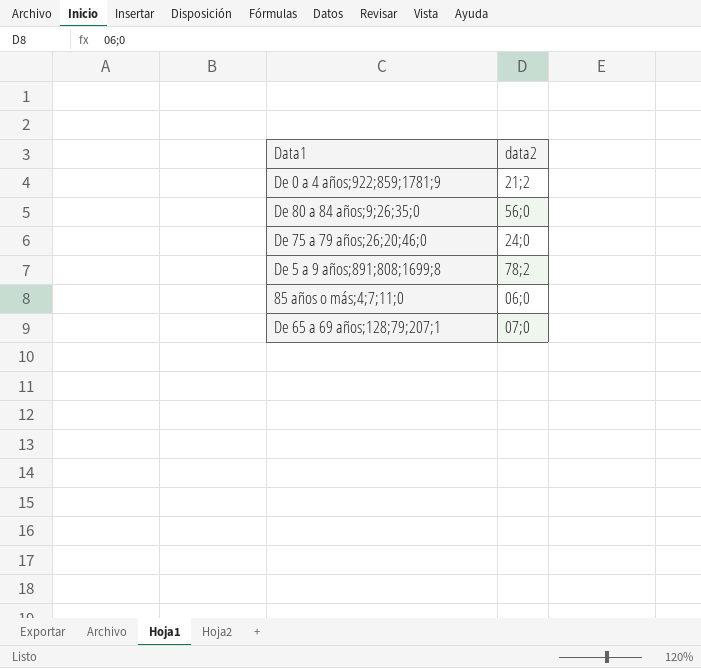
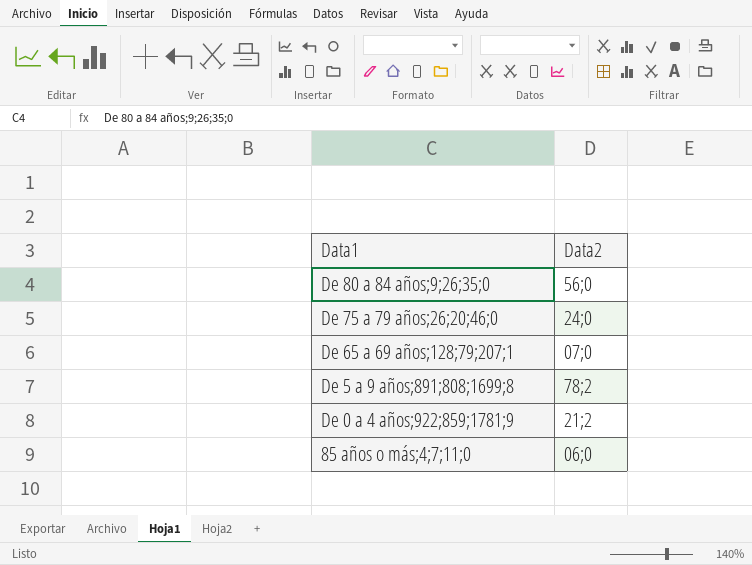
row order: none -> Data1 descending
column name: data2 -> Data2

